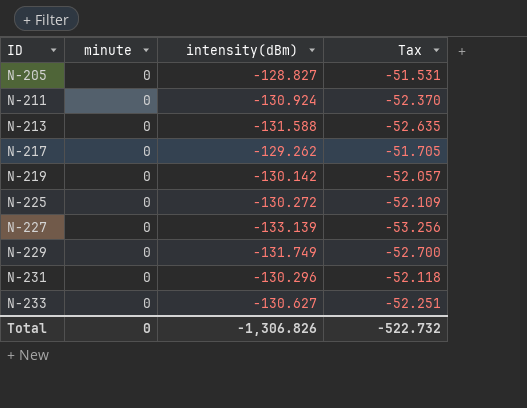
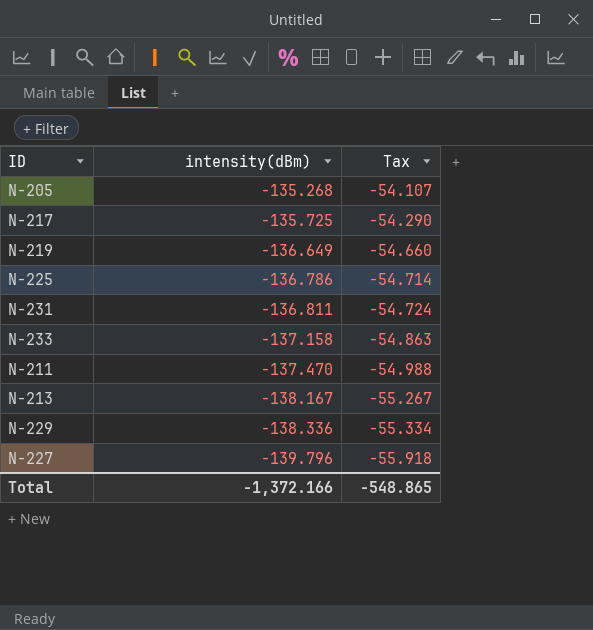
row order: ID ascending -> intensity(dBm) descending
column minute | position: 2 -> none
N-205 | intensity(dBm): -128.827 -> -135.268
N-205 | Tax: -51.531 -> -54.107
N-217 | intensity(dBm): -129.262 -> -135.725
N-217 | Tax: -51.705 -> -54.290
N-219 | intensity(dBm): -130.142 -> -136.649
N-219 | Tax: -52.057 -> -54.660
N-225 | intensity(dBm): -130.272 -> -136.786
N-225 | Tax: -52.109 -> -54.714
N-231 | intensity(dBm): -130.296 -> -136.811
N-231 | Tax: -52.118 -> -54.724
N-233 | intensity(dBm): -130.627 -> -137.158
N-233 | Tax: -52.251 -> -54.863
N-211 | intensity(dBm): -130.924 -> -137.470
N-211 | Tax: -52.370 -> -54.988
N-213 | intensity(dBm): -131.588 -> -138.167
N-213 | Tax: -52.635 -> -55.267
N-229 | intensity(dBm): -131.749 -> -138.336
N-229 | Tax: -52.700 -> -55.334
N-227 | intensity(dBm): -133.139 -> -139.796
N-227 | Tax: -53.256 -> -55.918
Total | intensity(dBm): -1,306.826 -> -1,372.166
Total | Tax: -522.732 -> -548.865

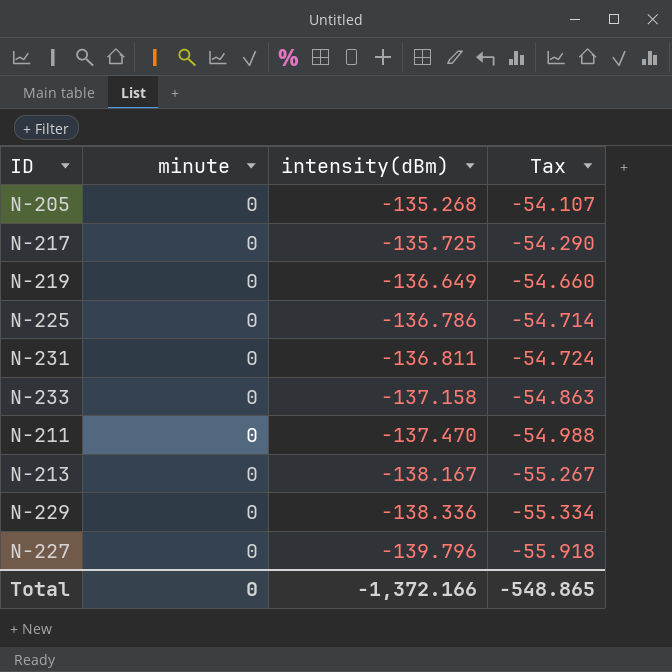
column minute | position: none -> 2

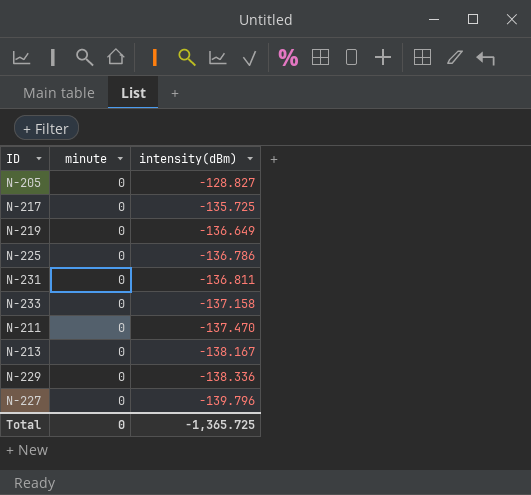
column Tax | formula: [intensity(dBm)] * 0.4 -> none
N-205 | intensity(dBm): -135.268 -> -128.827
Total | intensity(dBm): -1,372.166 -> -1,365.725

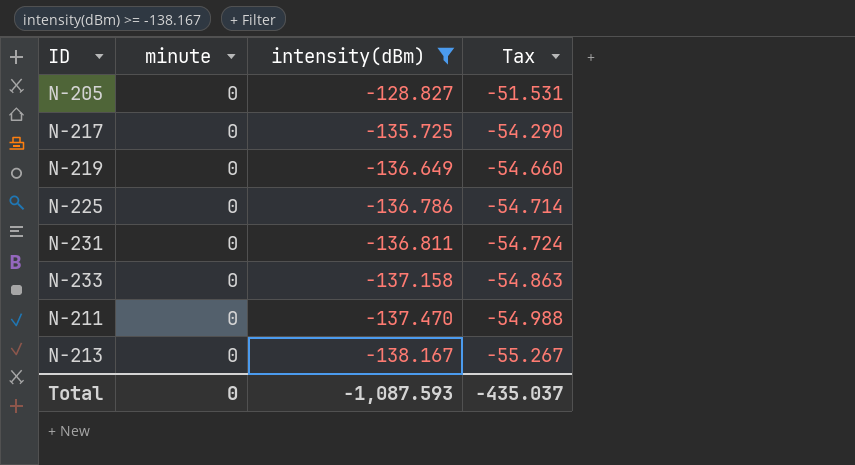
filter: none -> intensity(dBm) >= -138.167
column Tax | formula: none -> [intensity(dBm)] * 0.4
Total | intensity(dBm): -1,365.725 -> -1,087.593

